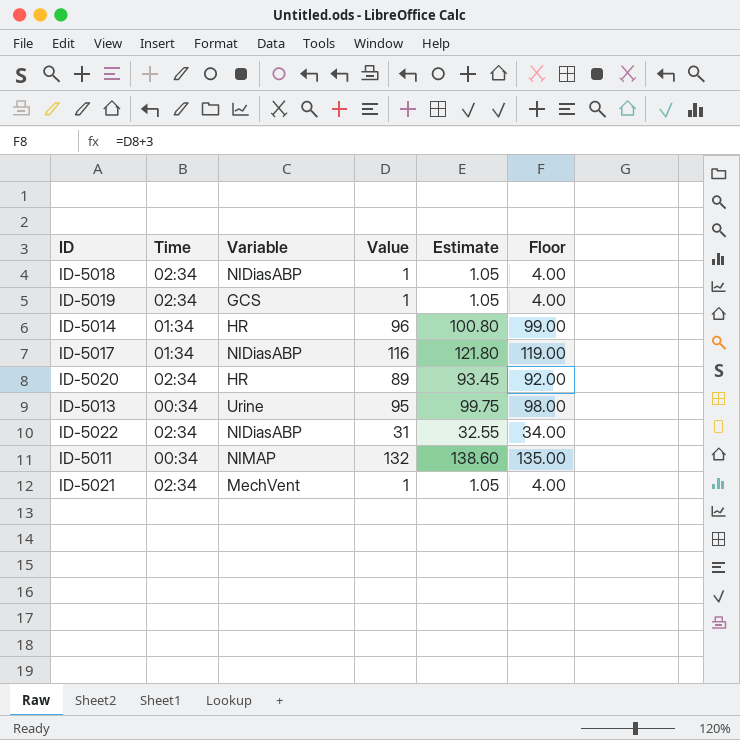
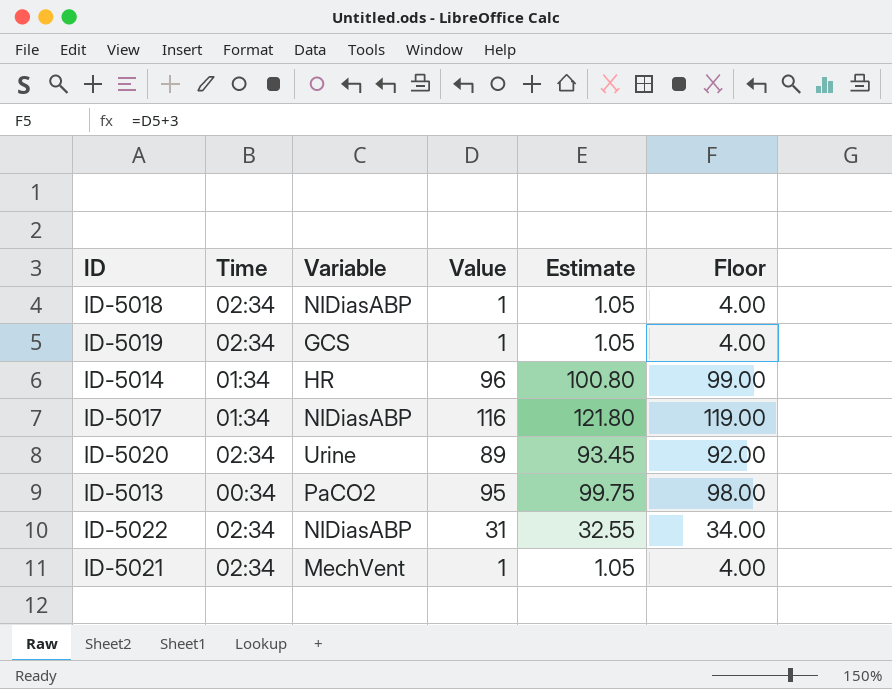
row ID-5011: 00:34 | NIMAP | 132 | 138.60 | 135.00 -> none
ID-5020 | Variable: HR -> Urine
ID-5013 | Variable: Urine -> PaCO2

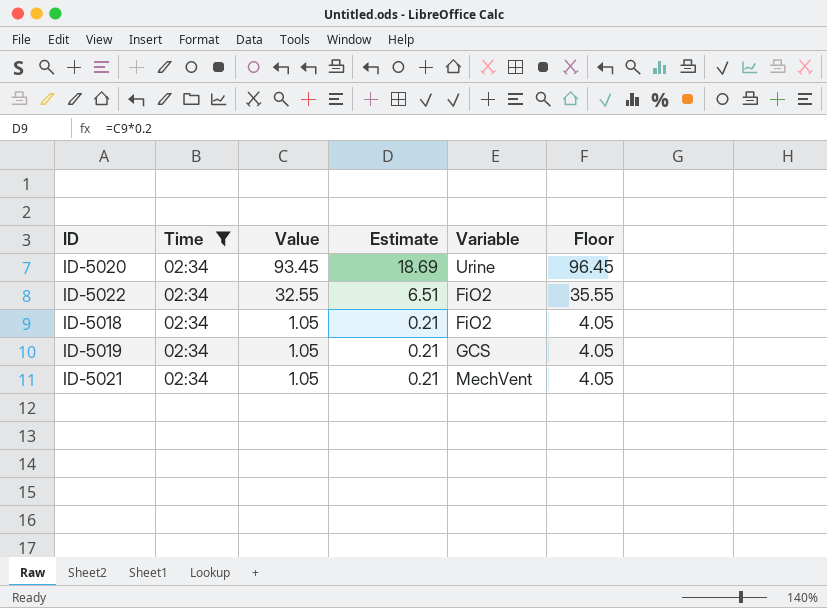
filter: none -> Time = 02:34
row order: none -> Value descending
column Estimate | formula: [Value] * 1.05 -> [Value] * 0.2
column Variable | position: 3 -> 5
ID-5020 | Value: 89 -> 93.45
ID-5020 | Floor: 92.00 -> 96.45
ID-5022 | Value: 31 -> 32.55
ID-5022 | Variable: NIDiasABP -> FiO2
ID-5022 | Floor: 34.00 -> 35.55
ID-5018 | Value: 1 -> 1.05
ID-5018 | Variable: NIDiasABP -> FiO2
ID-5018 | Floor: 4.00 -> 4.05
ID-5019 | Value: 1 -> 1.05
ID-5019 | Floor: 4.00 -> 4.05
ID-5021 | Value: 1 -> 1.05
ID-5021 | Floor: 4.00 -> 4.05

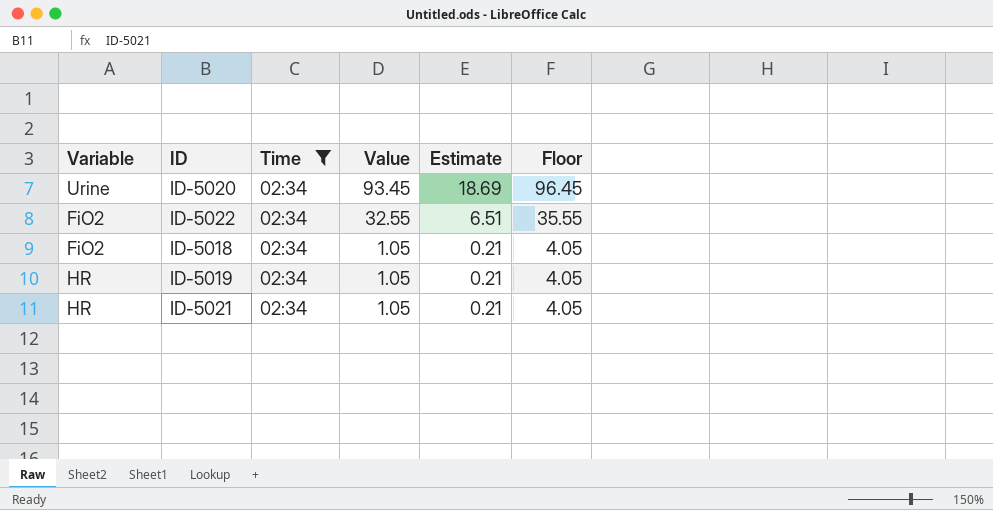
column Variable | position: 5 -> 1
ID-5019 | Variable: GCS -> HR
ID-5021 | Variable: MechVent -> HR

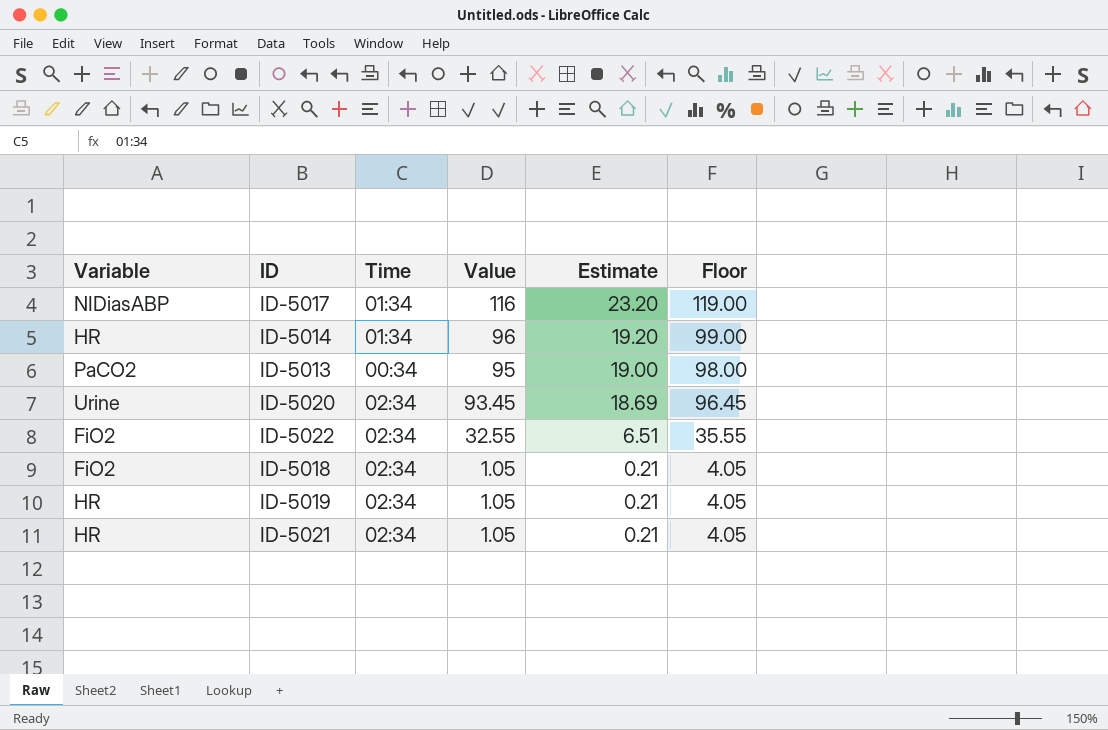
filter: Time = 02:34 -> none

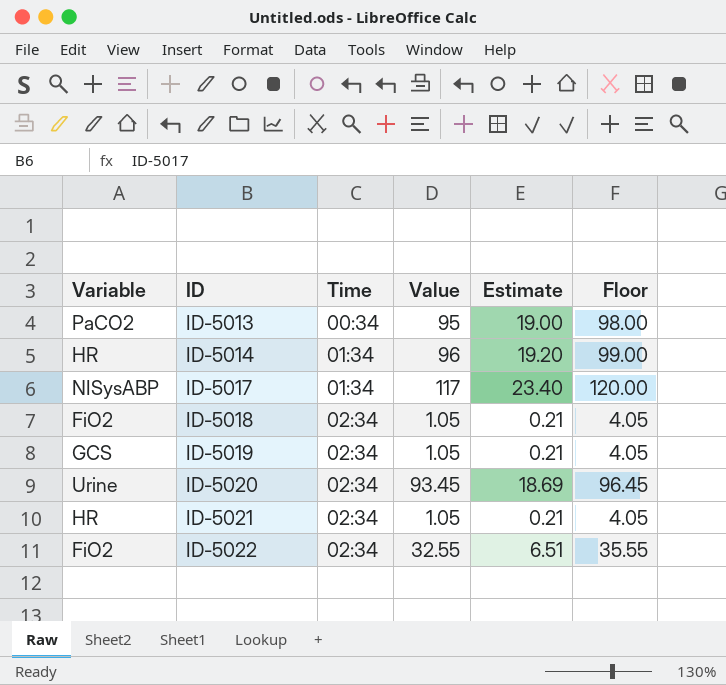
row order: Value descending -> ID ascending
ID-5017 | Variable: NIDiasABP -> NISysABP
ID-5017 | Value: 116 -> 117
ID-5017 | Estimate: 23.20 -> 23.40
ID-5017 | Floor: 119.00 -> 120.00
ID-5019 | Variable: HR -> GCS

